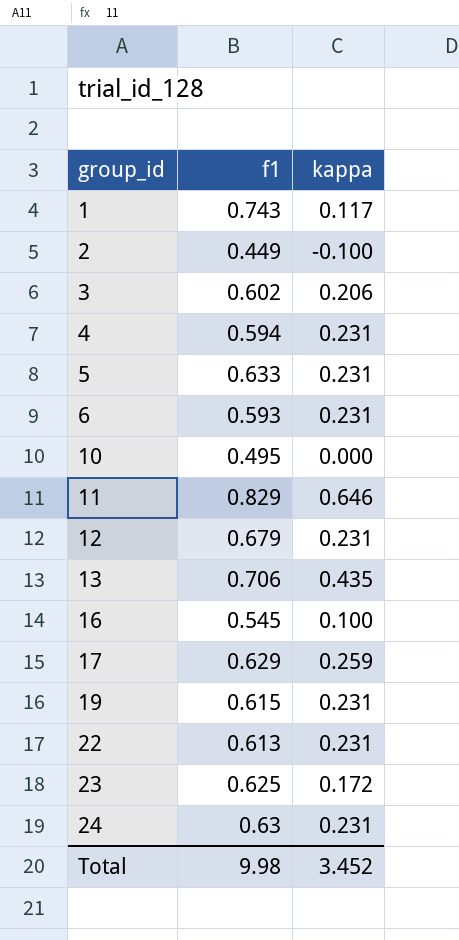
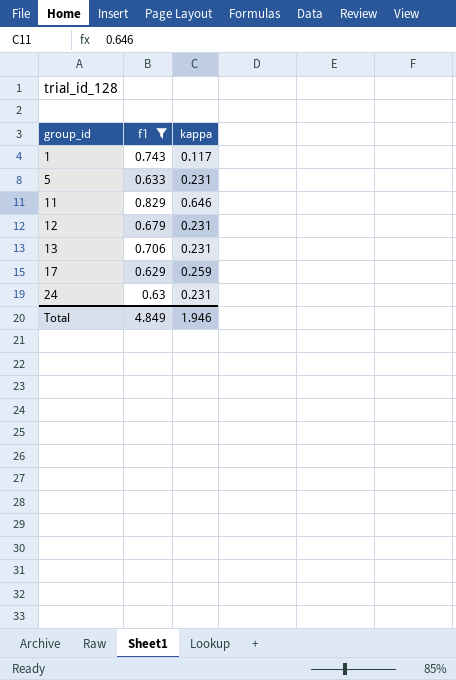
filter: none -> f1 >= 0.629
13 | kappa: 0.435 -> 0.231
Total | f1: 9.98 -> 4.849
Total | kappa: 3.452 -> 1.946

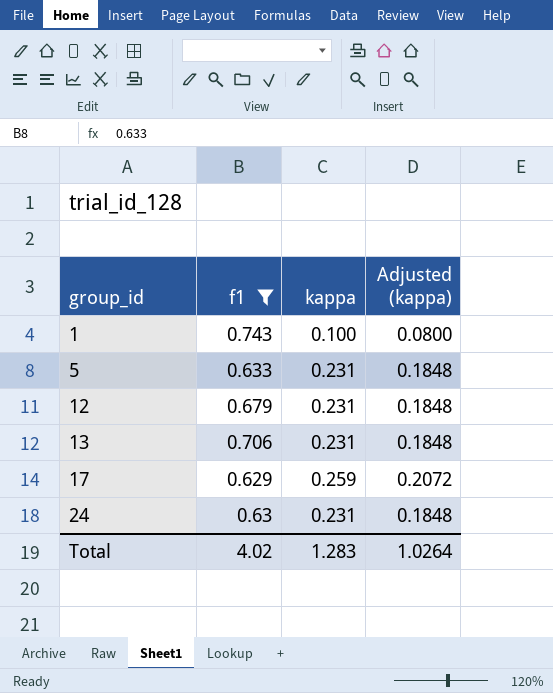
column Adjusted (kappa) | formula: none -> [kappa] * 0.8
row 11: 0.829 | 0.646 -> none
1 | kappa: 0.117 -> 0.100
Total | f1: 4.849 -> 4.02
Total | kappa: 1.946 -> 1.283

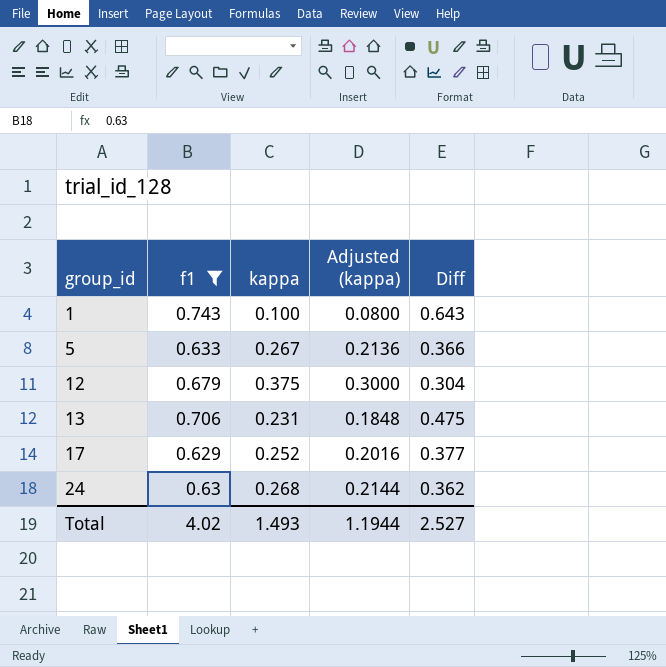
column Diff | formula: none -> [f1] - [kappa]
5 | kappa: 0.231 -> 0.267
5 | Adjusted (kappa): 0.1848 -> 0.2136
12 | kappa: 0.231 -> 0.375
12 | Adjusted (kappa): 0.1848 -> 0.3000
17 | kappa: 0.259 -> 0.252
17 | Adjusted (kappa): 0.2072 -> 0.2016
24 | kappa: 0.231 -> 0.268
24 | Adjusted (kappa): 0.1848 -> 0.2144
Total | kappa: 1.283 -> 1.493
Total | Adjusted (kappa): 1.0264 -> 1.1944

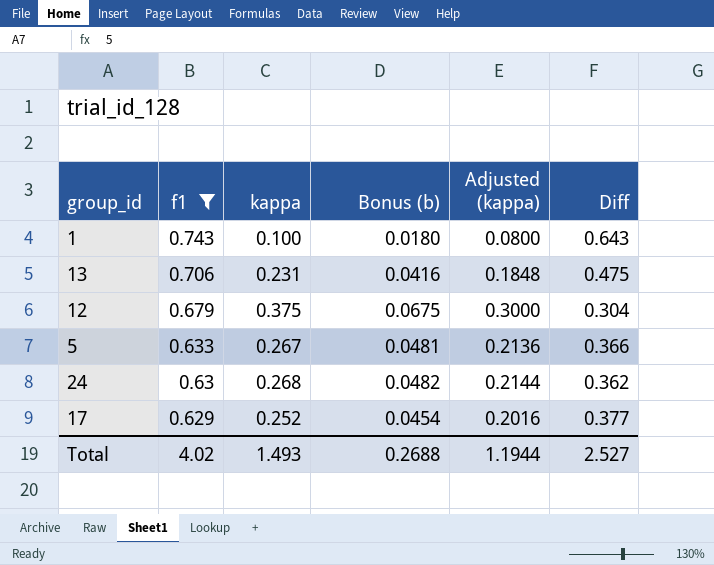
row order: group_id ascending -> f1 descending
column Bonus (b) | formula: none -> [kappa] * 0.18

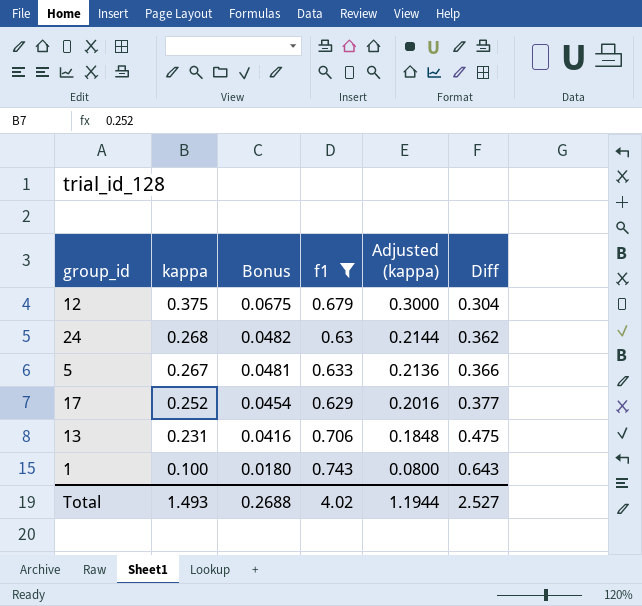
row order: f1 descending -> kappa descending
column name: Bonus (b) -> Bonus
column f1 | position: 2 -> 4

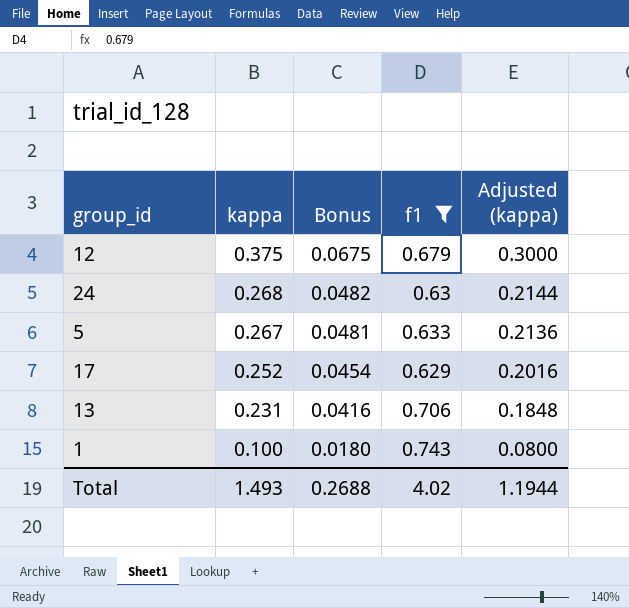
column Diff | formula: [f1] - [kappa] -> none

